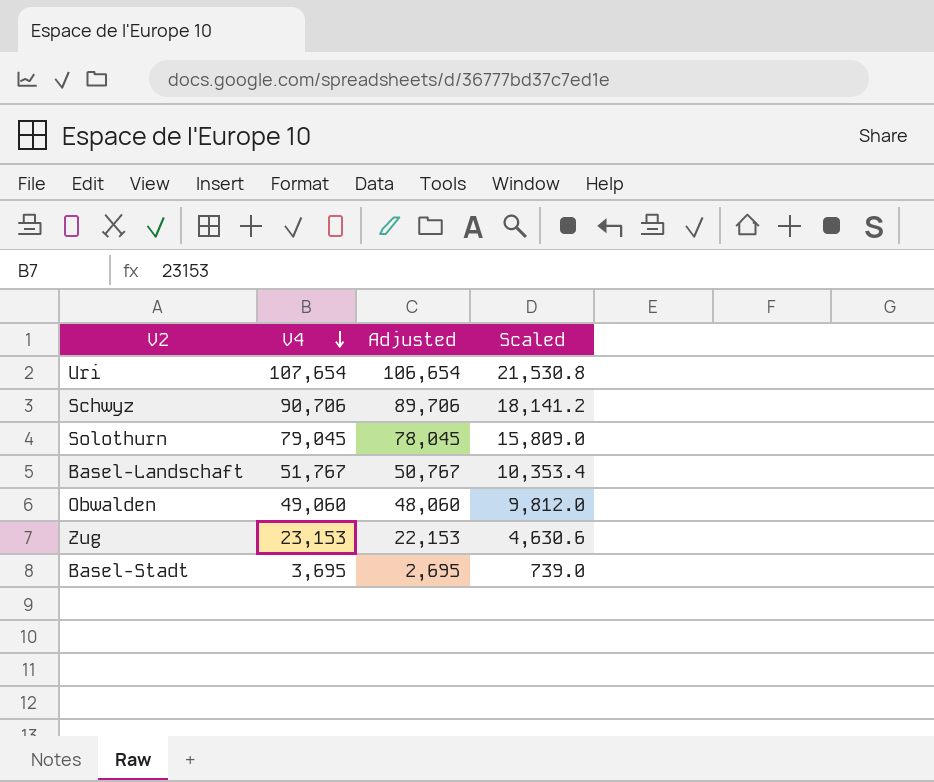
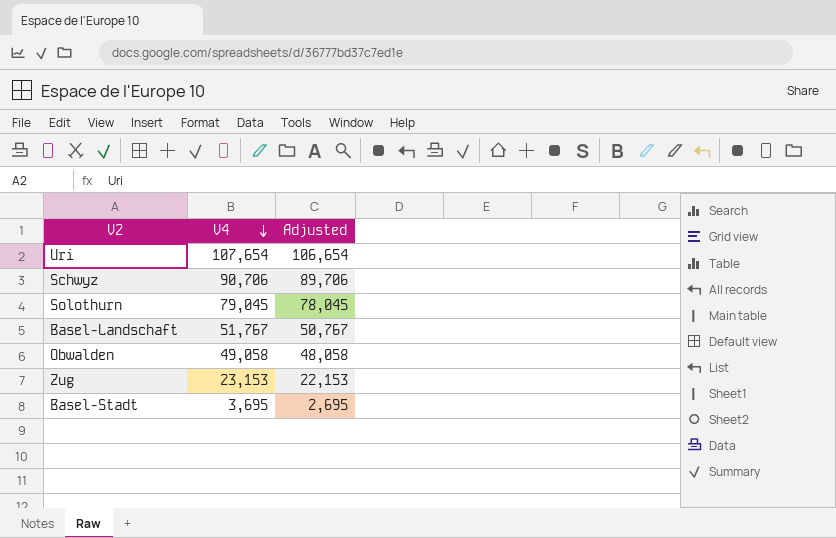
column Scaled | formula: [V4] * 0.2 -> none
Obwalden | V4: 49,060 -> 49,058
Obwalden | Adjusted: 48,060 -> 48,058

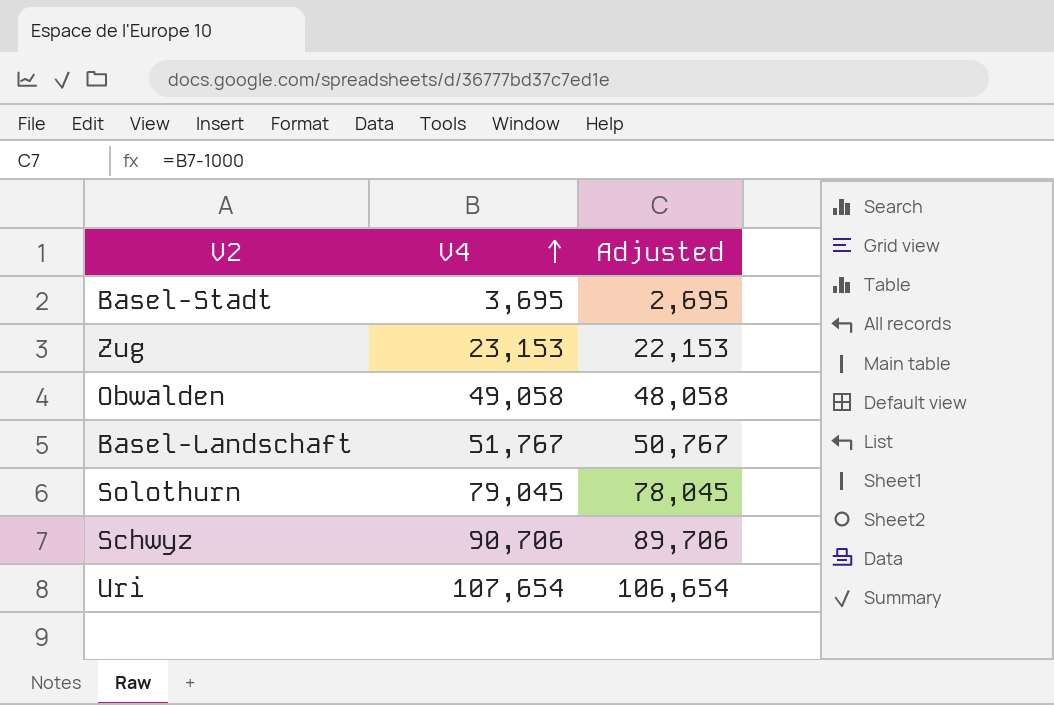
row order: V4 descending -> V4 ascending

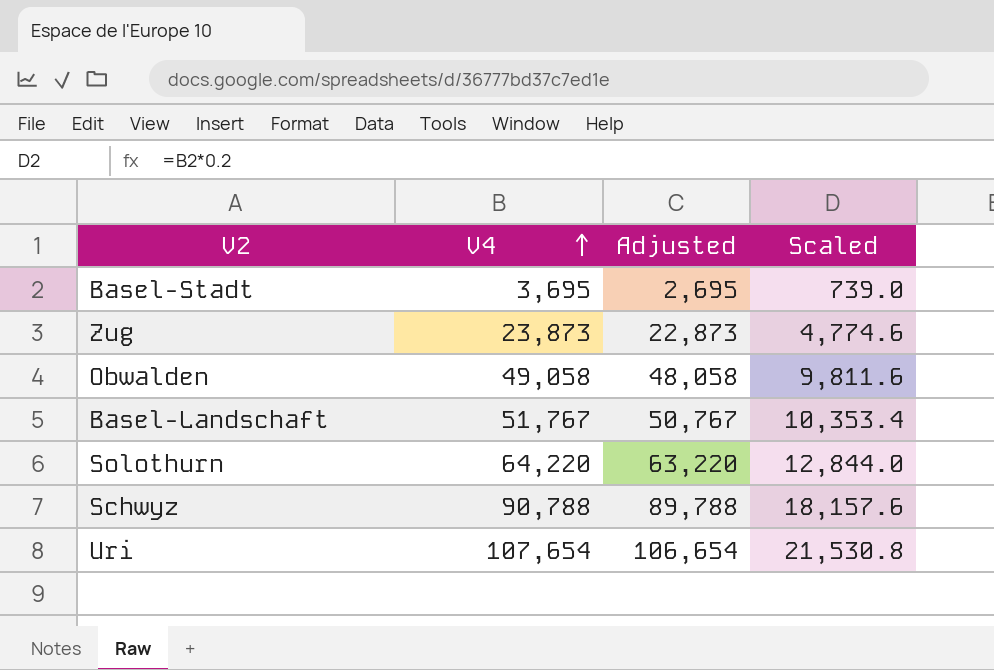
column Scaled | formula: none -> [V4] * 0.2
Zug | V4: 23,153 -> 23,873
Zug | Adjusted: 22,153 -> 22,873
Solothurn | V4: 79,045 -> 64,220
Solothurn | Adjusted: 78,045 -> 63,220
Schwyz | V4: 90,706 -> 90,788
Schwyz | Adjusted: 89,706 -> 89,788

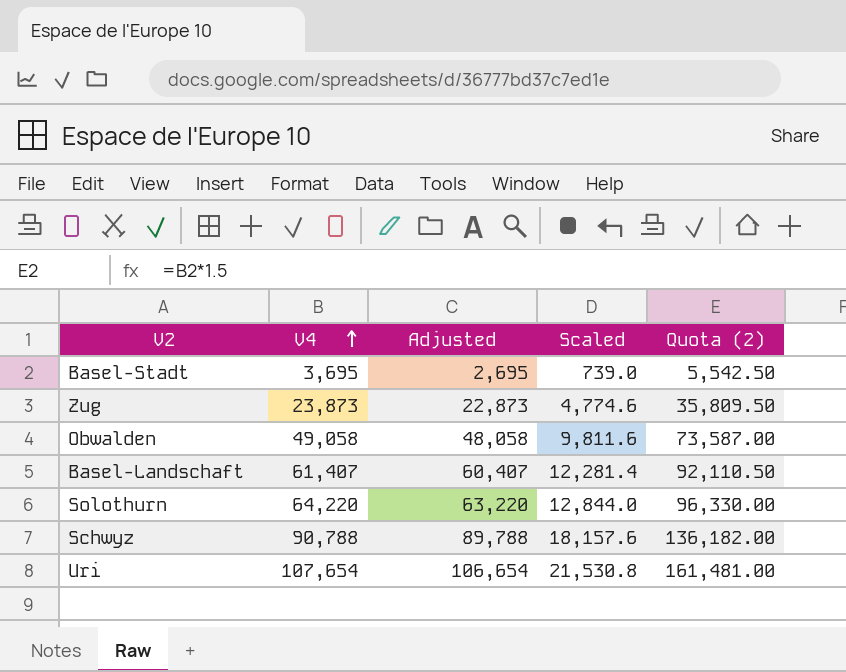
column Quota (2) | formula: none -> [V4] * 1.5
Basel-Landschaft | V4: 51,767 -> 61,407
Basel-Landschaft | Adjusted: 50,767 -> 60,407
Basel-Landschaft | Scaled: 10,353.4 -> 12,281.4

